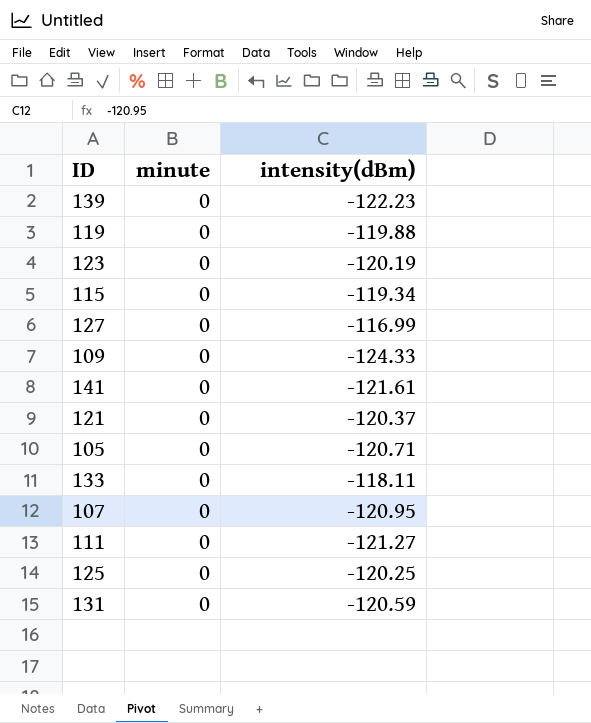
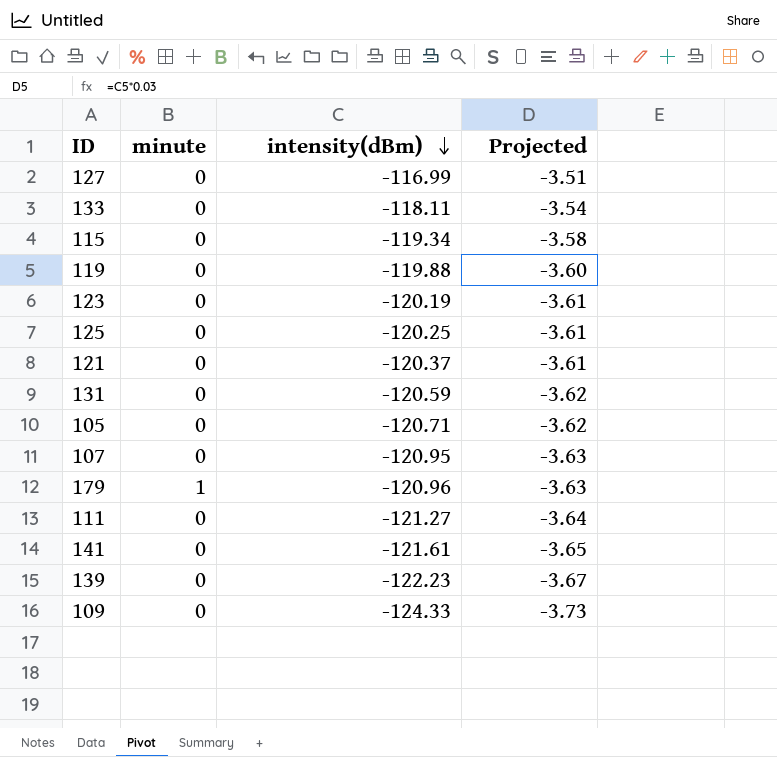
row order: none -> intensity(dBm) descending
column Projected | formula: none -> [intensity(dBm)] * 0.03
row 179: none -> 1 | -120.96 | -3.63

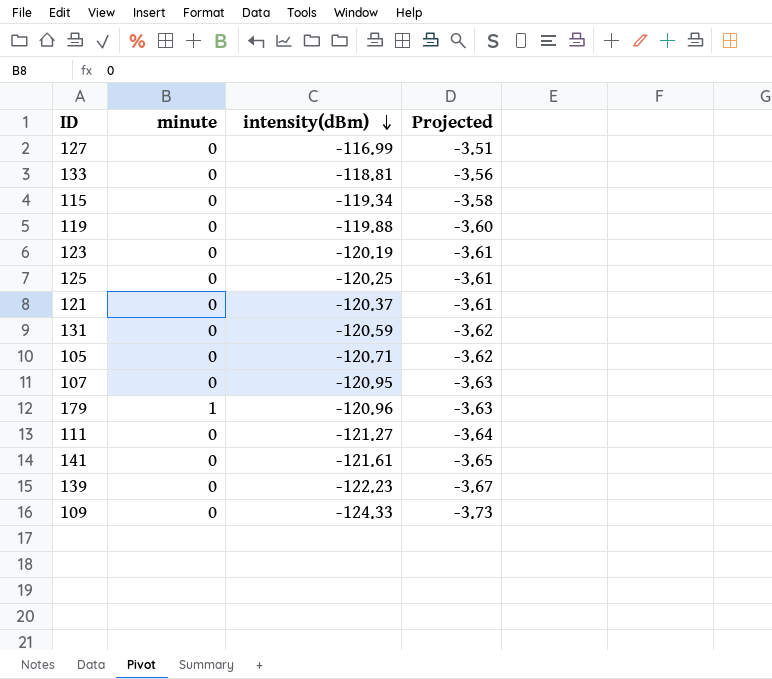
133 | intensity(dBm): -118.11 -> -118.81
133 | Projected: -3.54 -> -3.56

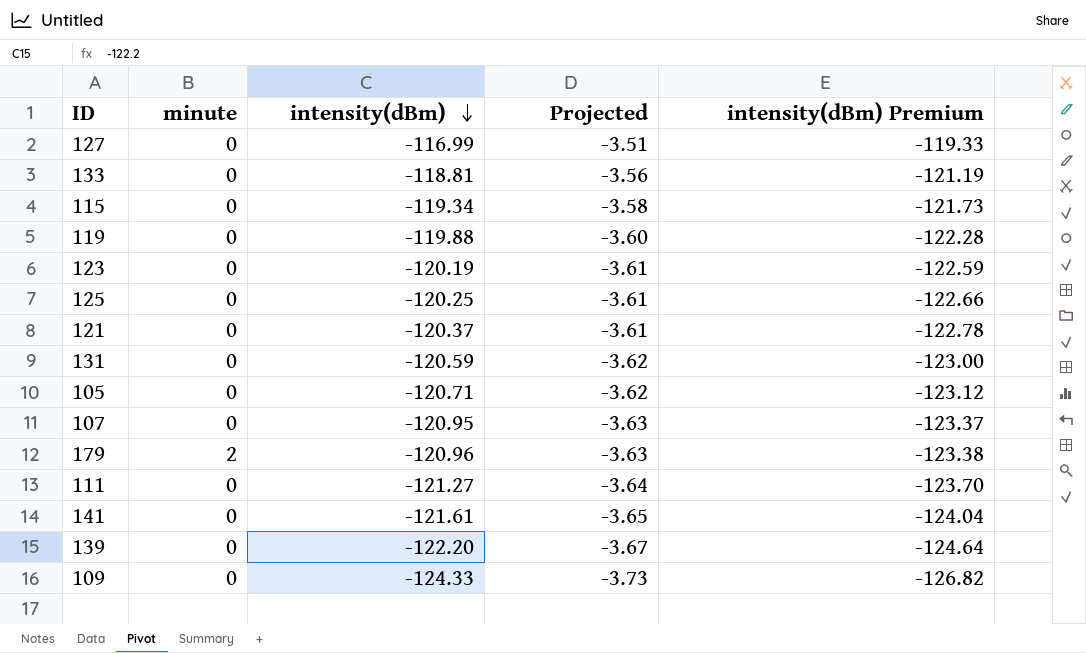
column intensity(dBm) Premium | formula: none -> [intensity(dBm)] * 1.02
179 | minute: 1 -> 2
139 | intensity(dBm): -122.23 -> -122.20

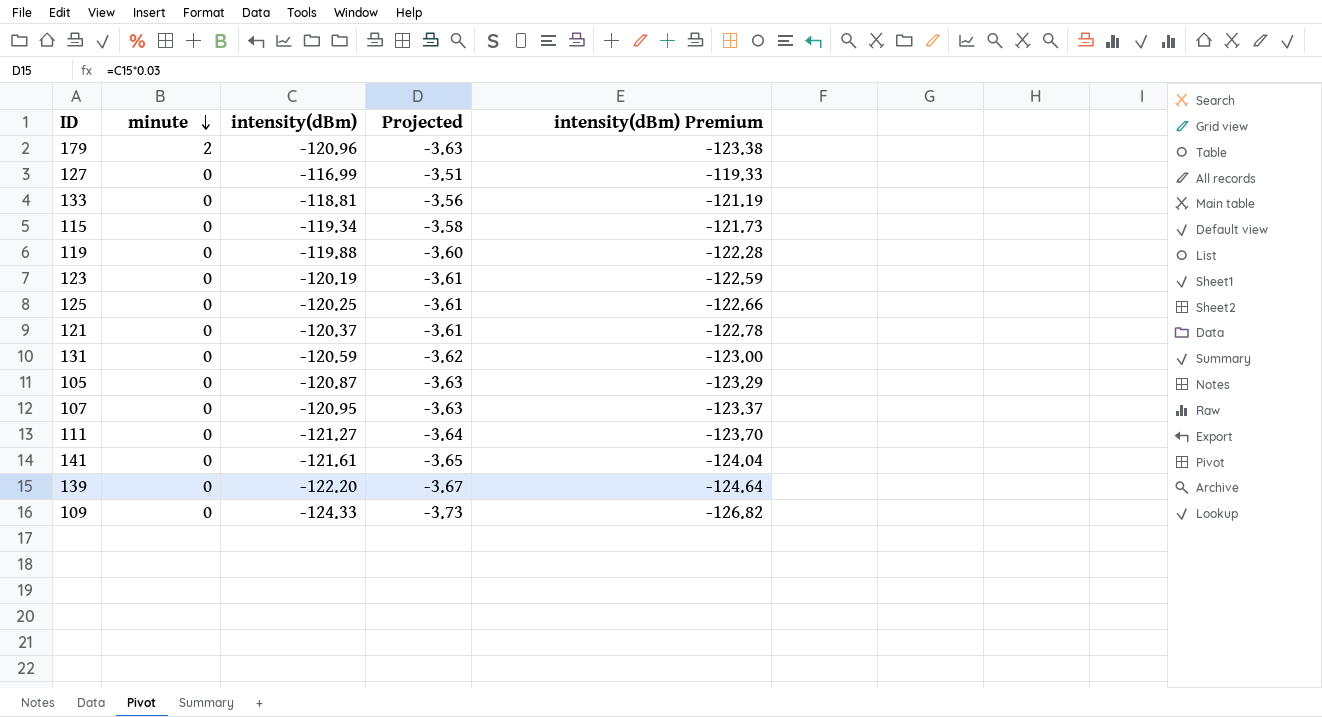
row order: intensity(dBm) descending -> minute descending
105 | intensity(dBm): -120.71 -> -120.87
105 | Projected: -3.62 -> -3.63
105 | intensity(dBm) Premium: -123.12 -> -123.29

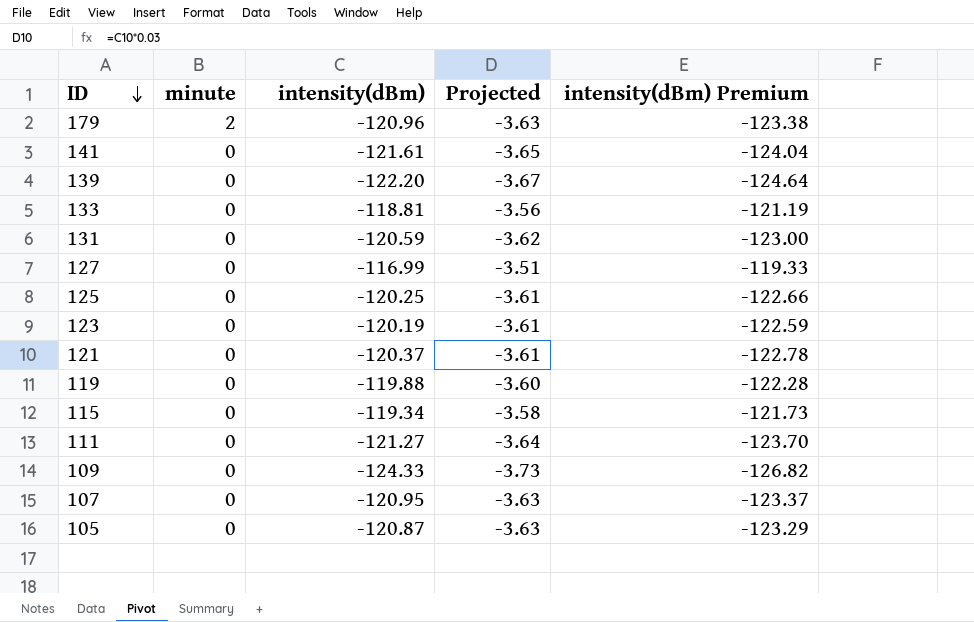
row order: minute descending -> ID descending

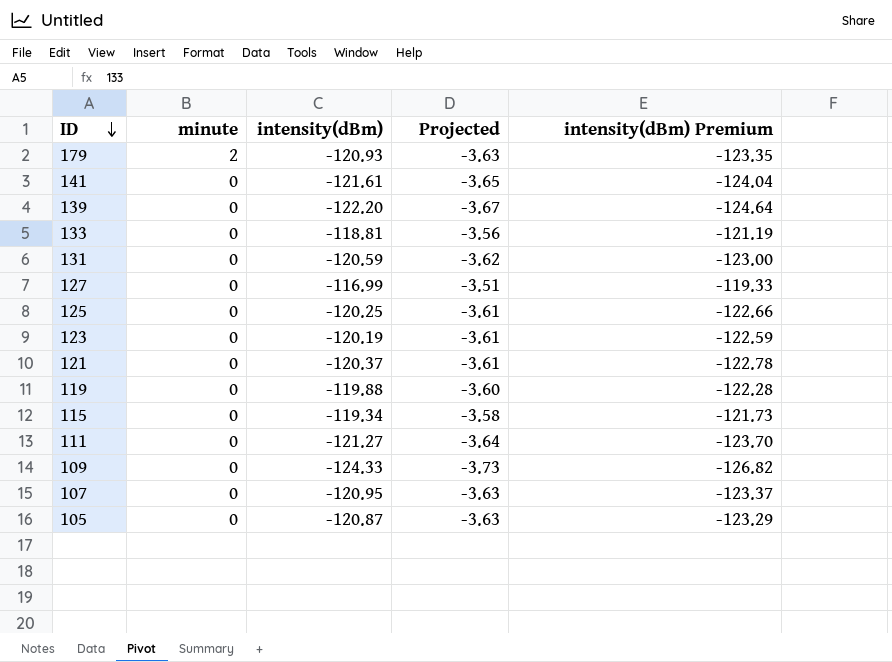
179 | intensity(dBm): -120.96 -> -120.93
179 | intensity(dBm) Premium: -123.38 -> -123.35

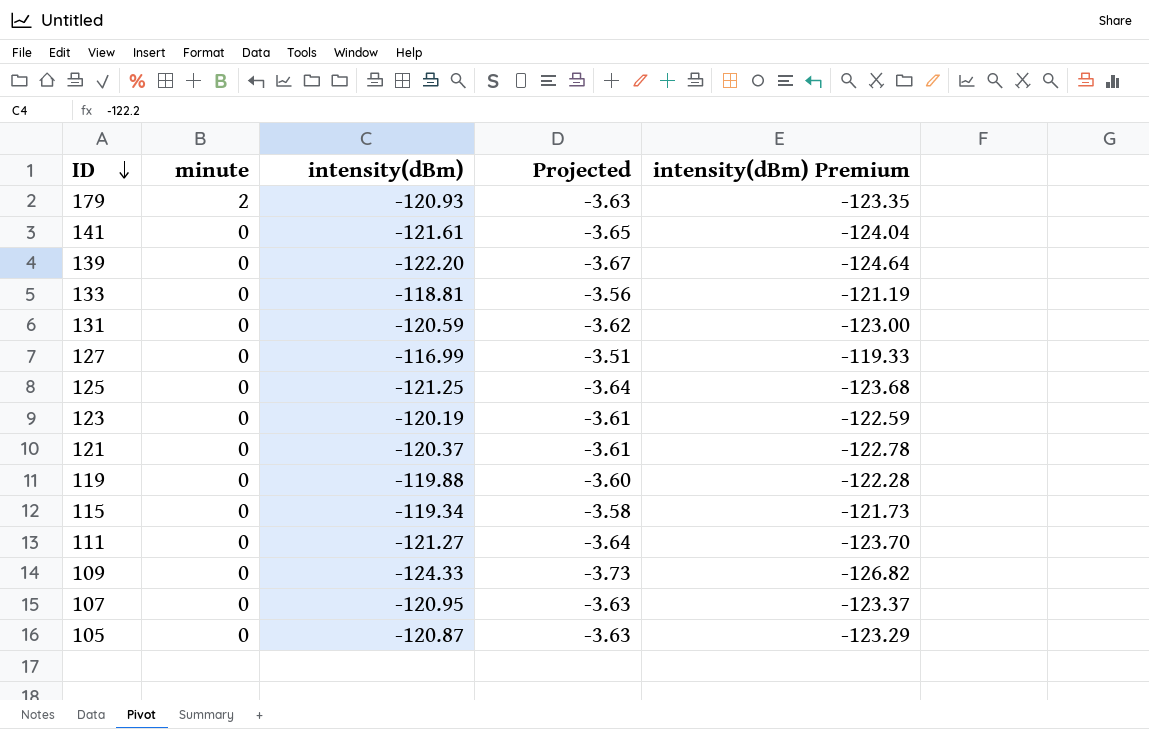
125 | intensity(dBm): -120.25 -> -121.25
125 | Projected: -3.61 -> -3.64
125 | intensity(dBm) Premium: -122.66 -> -123.68

